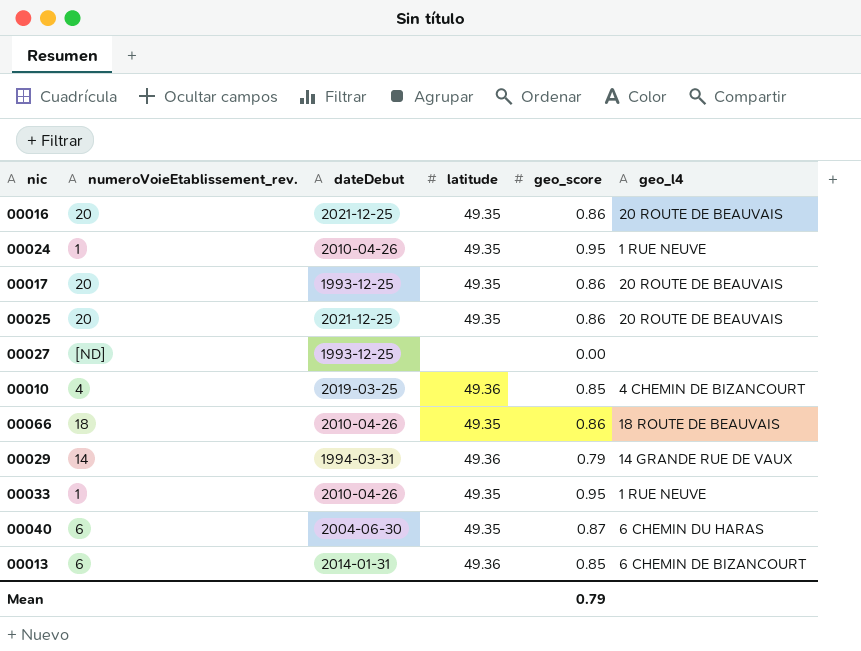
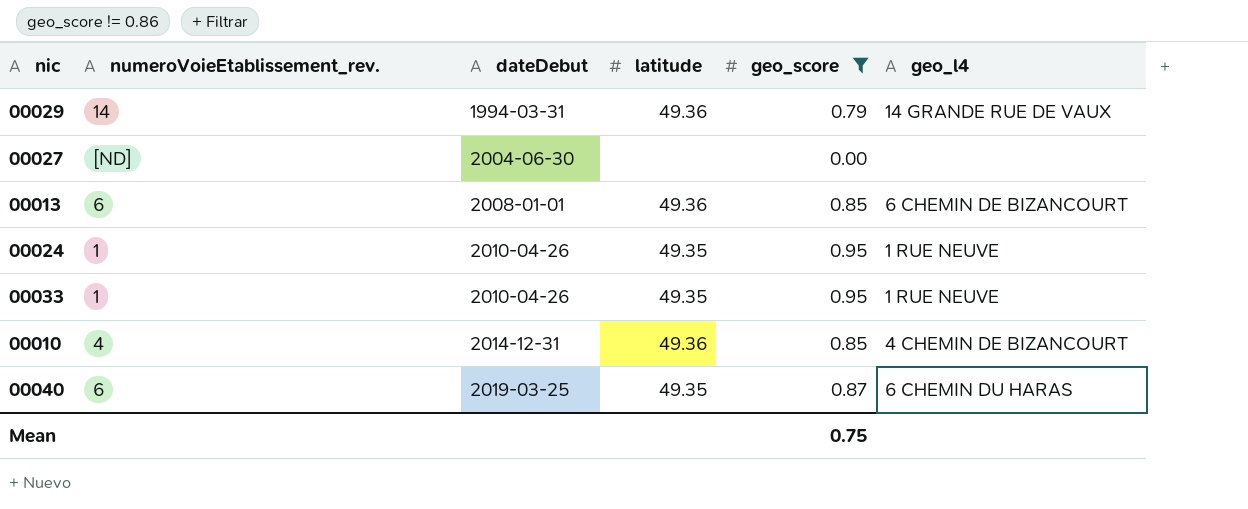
filter: none -> geo_score != 0.86
row order: none -> dateDebut ascending
00027 | dateDebut: 1993-12-25 -> 2004-06-30
00013 | dateDebut: 2014-01-31 -> 2008-01-01
00010 | dateDebut: 2019-03-25 -> 2014-12-31
00040 | dateDebut: 2004-06-30 -> 2019-03-25
Mean | geo_score: 0.79 -> 0.75

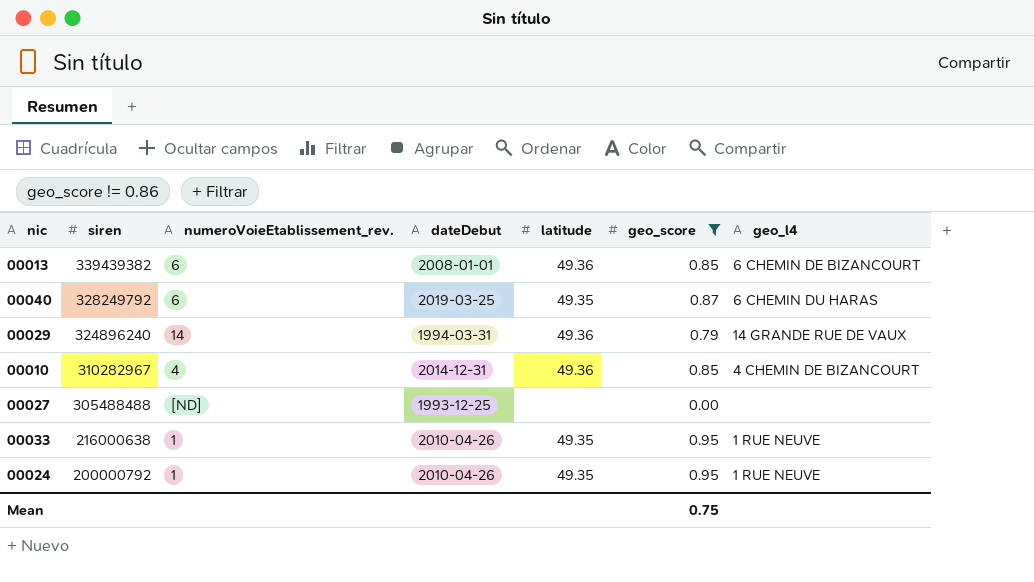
row order: dateDebut ascending -> siren descending
column siren | position: none -> 2
00027 | dateDebut: 2004-06-30 -> 1993-12-25

